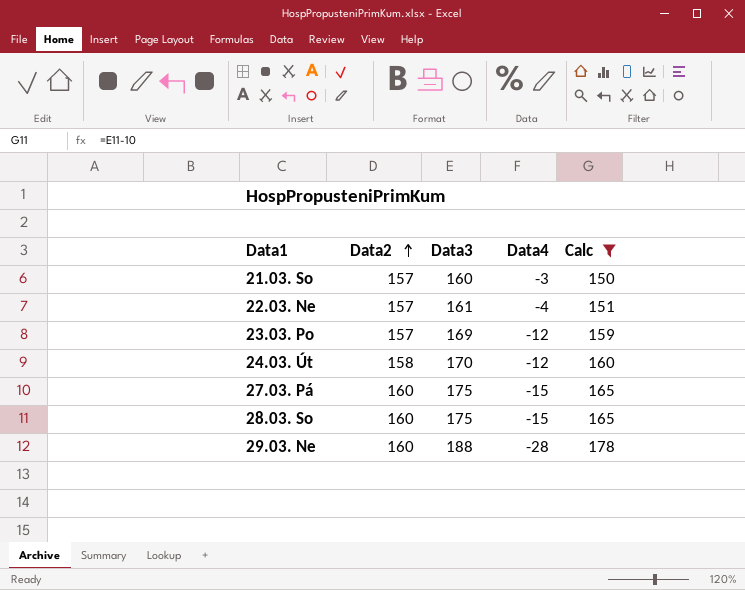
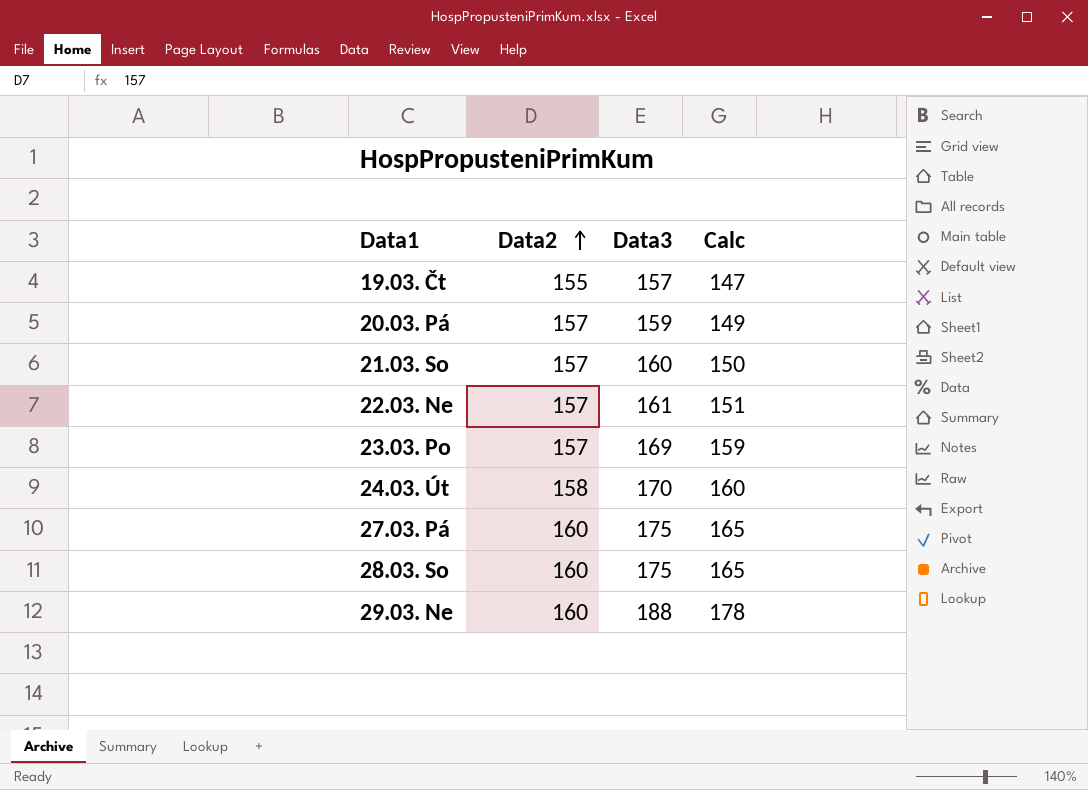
filter: Calc >= 150 -> none
column Data4 | formula: [Data2] - [Data3] -> none

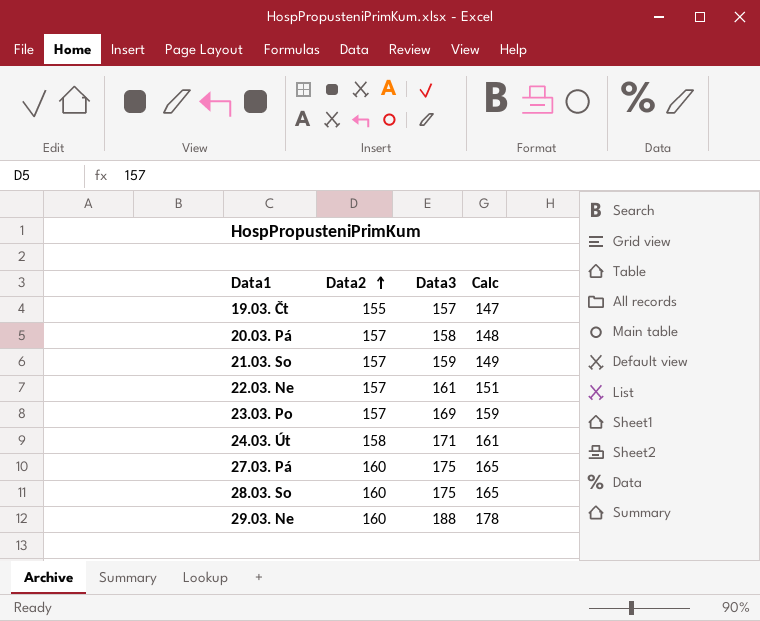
20.03. Pá | Data3: 159 -> 158
20.03. Pá | Calc: 149 -> 148
21.03. So | Data3: 160 -> 159
21.03. So | Calc: 150 -> 149
24.03. Út | Data3: 170 -> 171
24.03. Út | Calc: 160 -> 161

